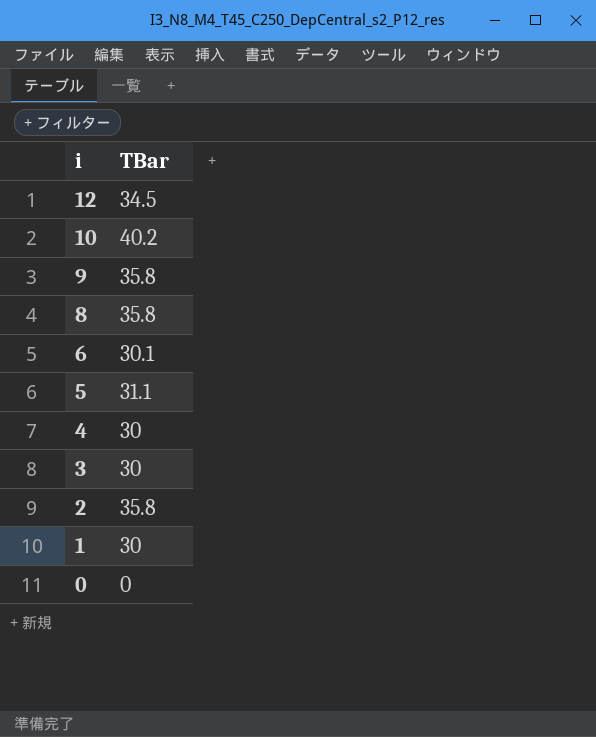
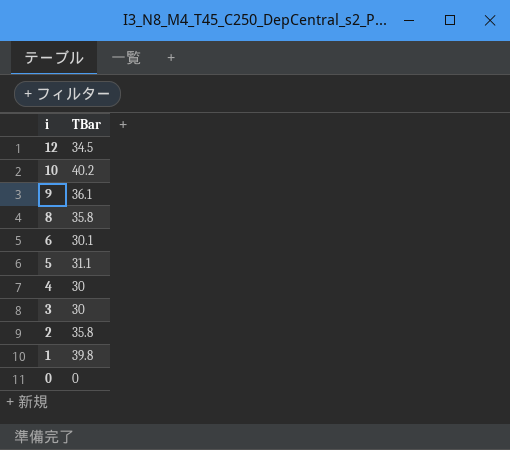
9 | TBar: 35.8 -> 36.1
1 | TBar: 30 -> 39.8

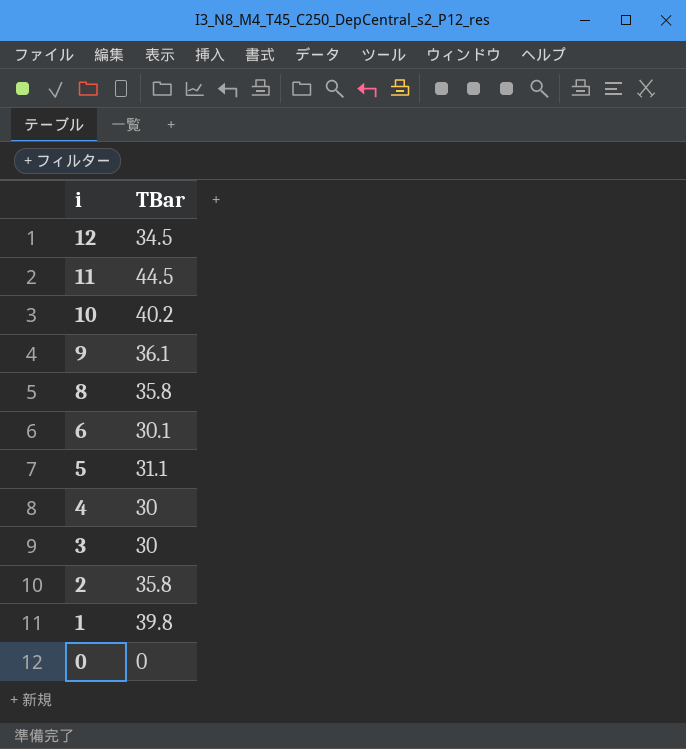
row 11: none -> 44.5

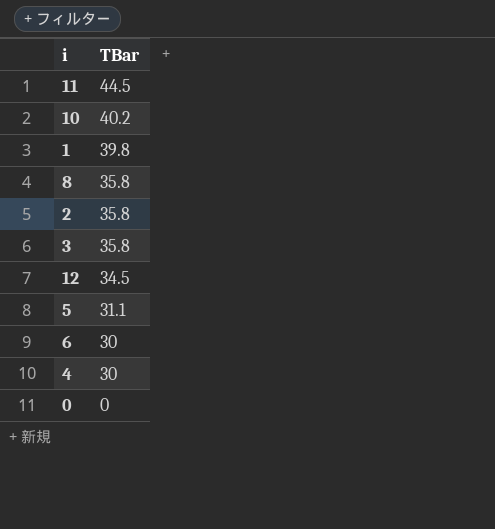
row order: i descending -> TBar descending
row 9: 36.1 -> none
3 | TBar: 30 -> 35.8
6 | TBar: 30.1 -> 30

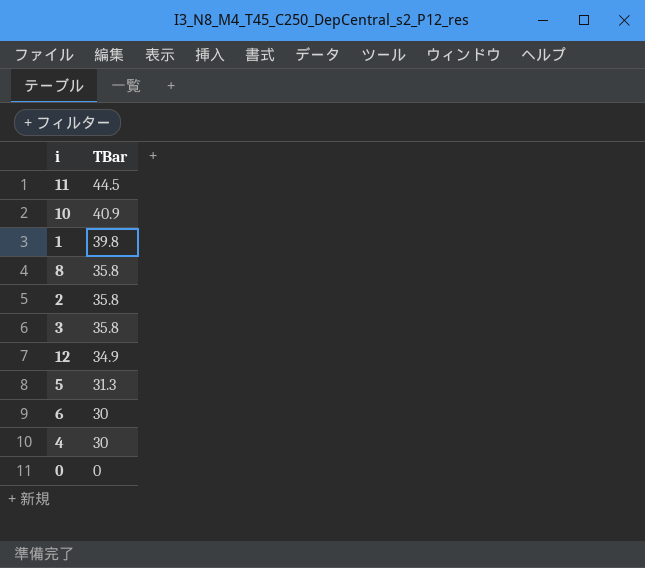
10 | TBar: 40.2 -> 40.9
12 | TBar: 34.5 -> 34.9
5 | TBar: 31.1 -> 31.3

